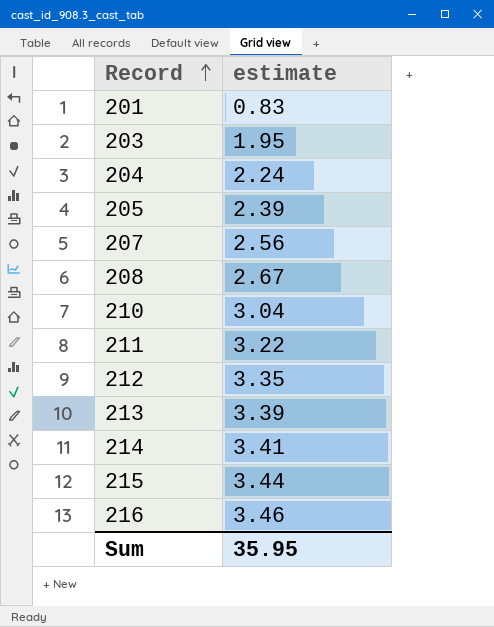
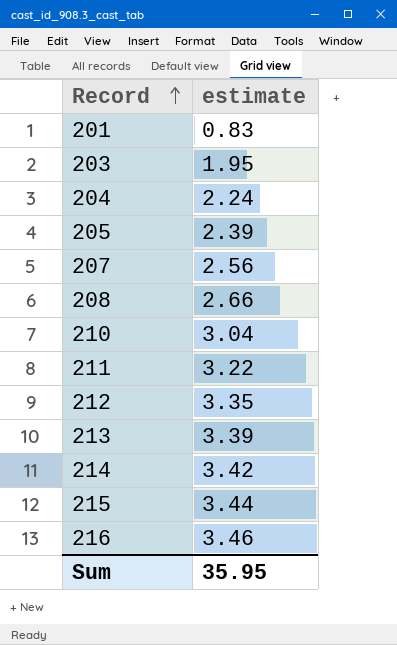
208 | estimate: 2.67 -> 2.66
214 | estimate: 3.41 -> 3.42

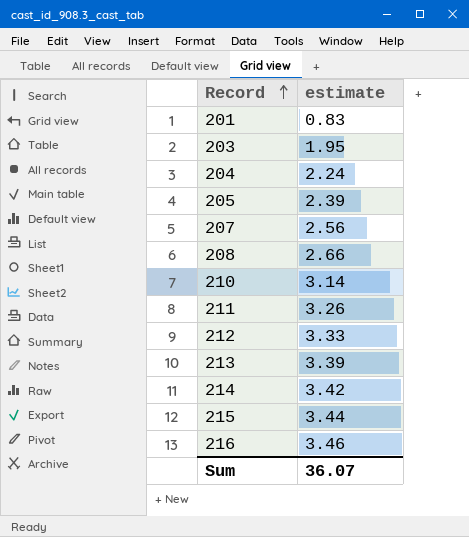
210 | estimate: 3.04 -> 3.14
211 | estimate: 3.22 -> 3.26
212 | estimate: 3.35 -> 3.33
Sum | estimate: 35.95 -> 36.07

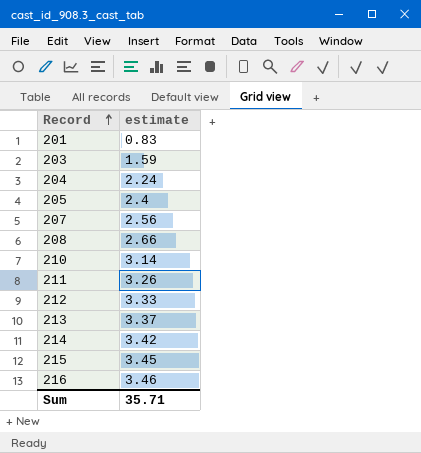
203 | estimate: 1.95 -> 1.59
205 | estimate: 2.39 -> 2.4
213 | estimate: 3.39 -> 3.37
215 | estimate: 3.44 -> 3.45
Sum | estimate: 36.07 -> 35.71

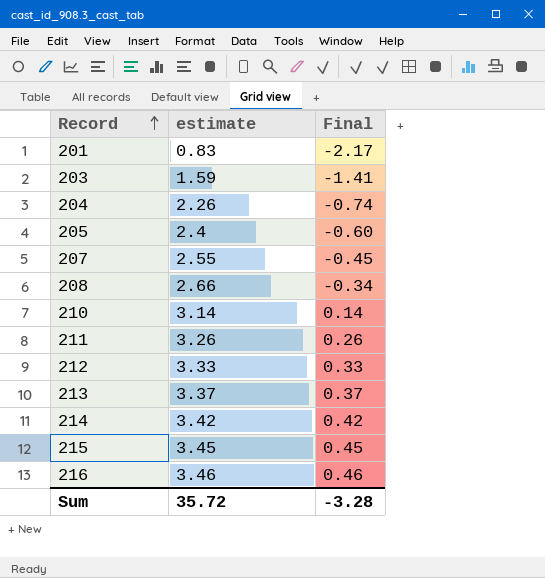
column Final | formula: none -> [estimate] - 3
204 | estimate: 2.24 -> 2.26
207 | estimate: 2.56 -> 2.55
Sum | estimate: 35.71 -> 35.72

